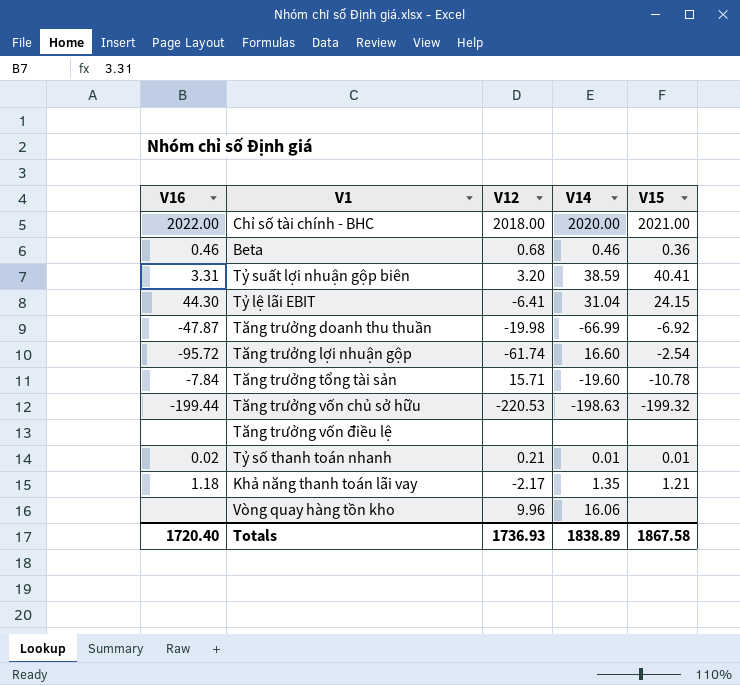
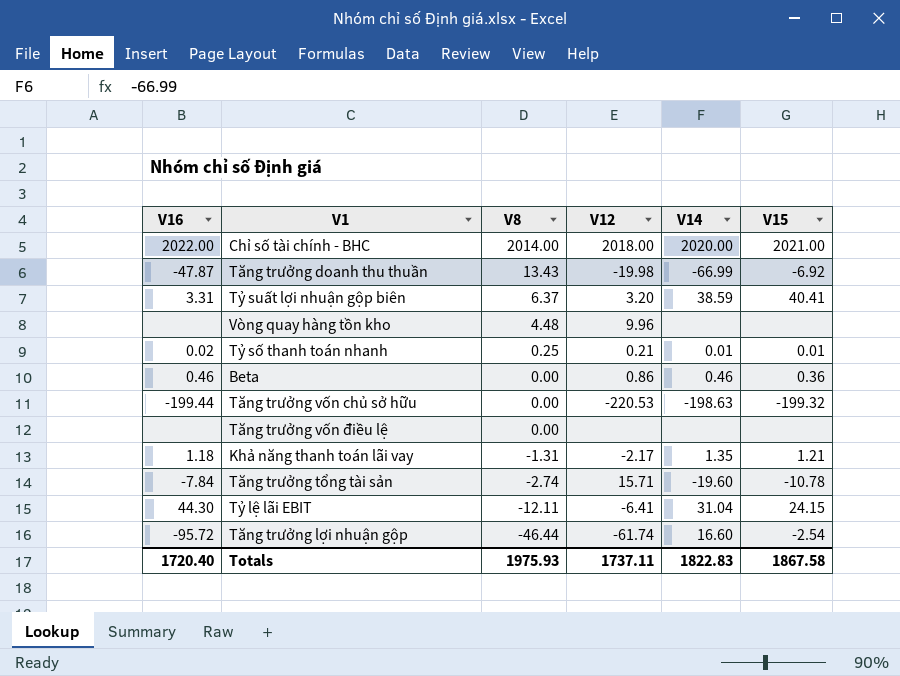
row order: none -> V8 descending
column V8 | position: none -> 3
Vòng quay hàng tồn kho | V14: 16.06 -> none
Beta | V12: 0.68 -> 0.86
Totals | V12: 1736.93 -> 1737.11
Totals | V14: 1838.89 -> 1822.83

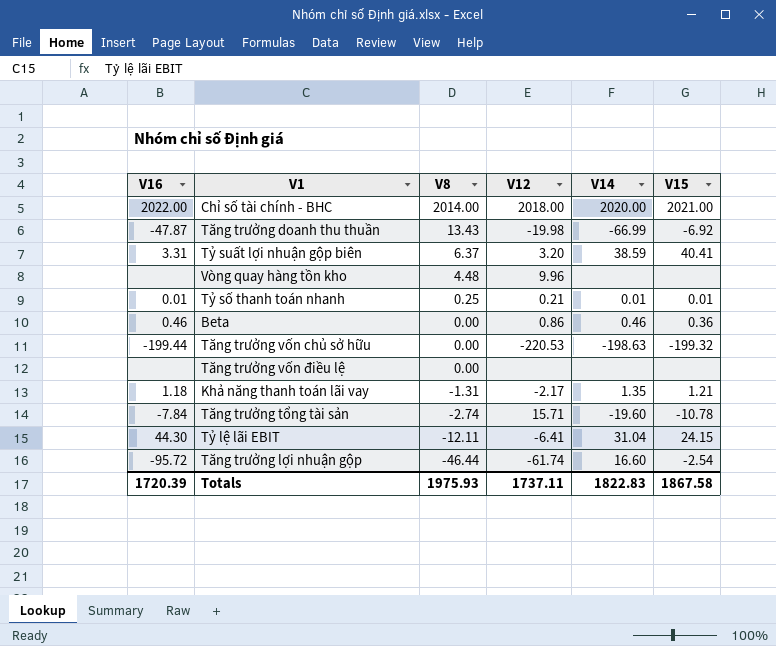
Tỷ số thanh toán nhanh | V16: 0.02 -> 0.01
Totals | V16: 1720.40 -> 1720.39

